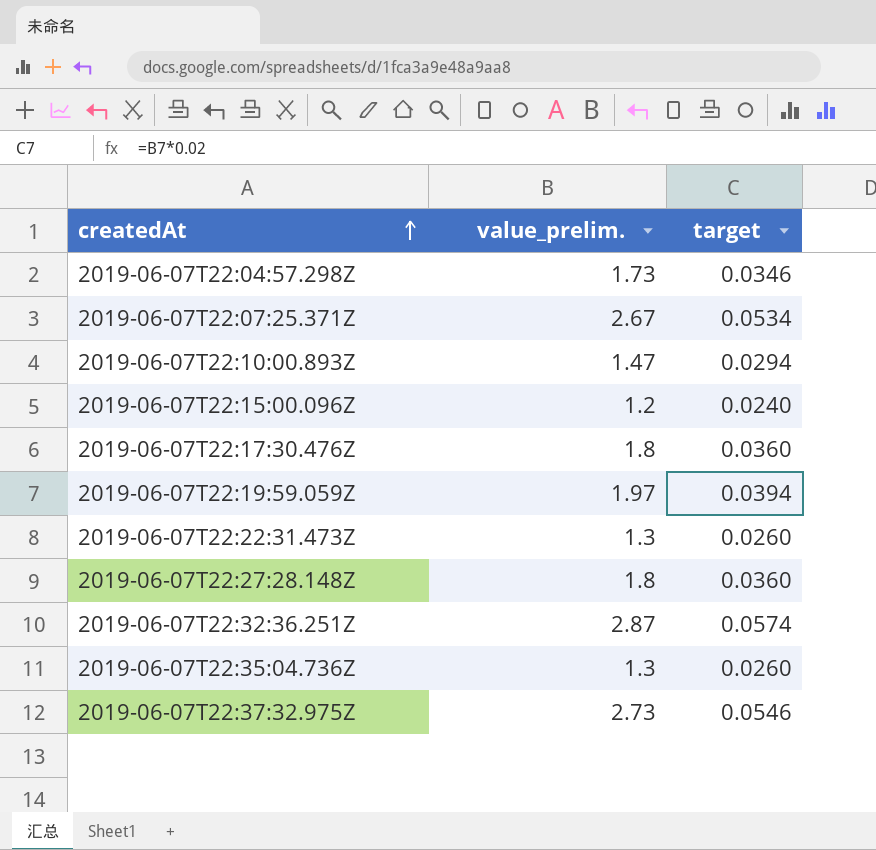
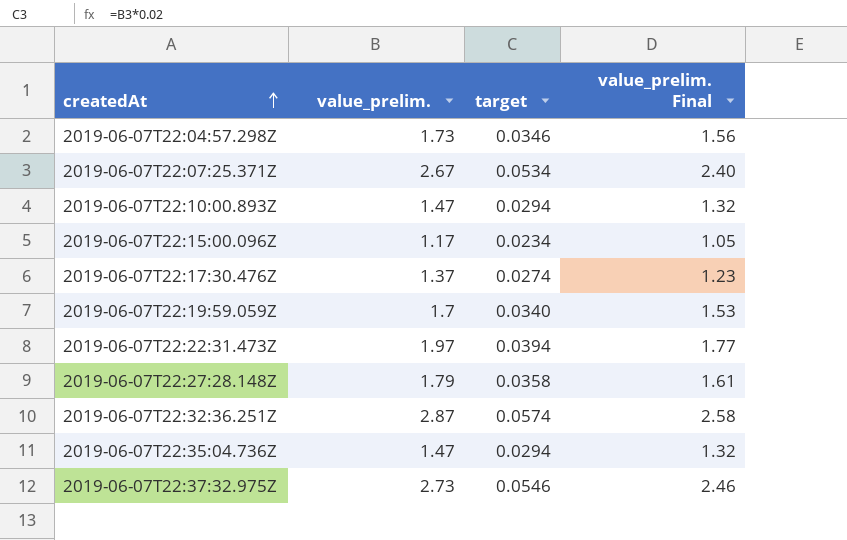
column value_prelim. Final | formula: none -> [value_prelim.] * 0.9
2019-06-07T22:15:00.096Z | value_prelim.: 1.2 -> 1.17
2019-06-07T22:15:00.096Z | target: 0.0240 -> 0.0234
2019-06-07T22:17:30.476Z | value_prelim.: 1.8 -> 1.37
2019-06-07T22:17:30.476Z | target: 0.0360 -> 0.0274
2019-06-07T22:19:59.059Z | value_prelim.: 1.97 -> 1.7
2019-06-07T22:19:59.059Z | target: 0.0394 -> 0.0340
2019-06-07T22:22:31.473Z | value_prelim.: 1.3 -> 1.97
2019-06-07T22:22:31.473Z | target: 0.0260 -> 0.0394
2019-06-07T22:27:28.148Z | value_prelim.: 1.8 -> 1.79
2019-06-07T22:27:28.148Z | target: 0.0360 -> 0.0358
2019-06-07T22:35:04.736Z | value_prelim.: 1.3 -> 1.47
2019-06-07T22:35:04.736Z | target: 0.0260 -> 0.0294

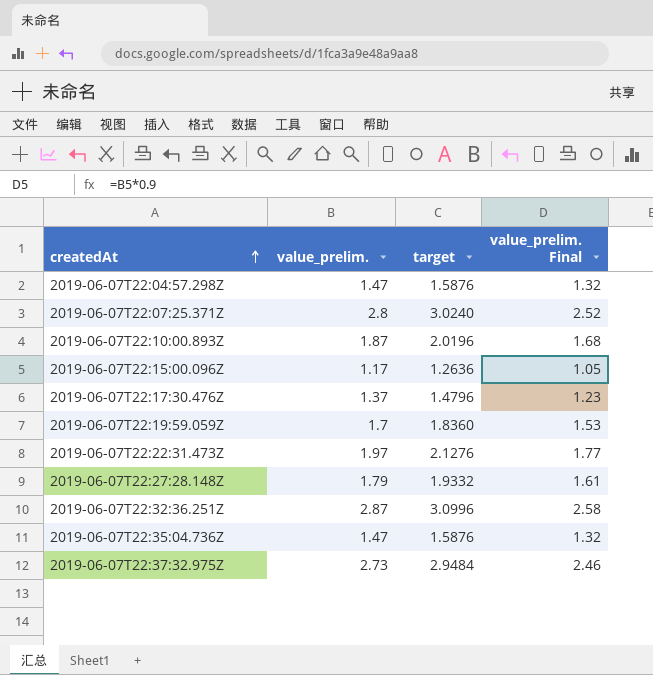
column target | formula: [value_prelim.] * 0.02 -> [value_prelim.] * 1.08
2019-06-07T22:04:57.298Z | value_prelim.: 1.73 -> 1.47
2019-06-07T22:04:57.298Z | value_prelim. Final: 1.56 -> 1.32
2019-06-07T22:07:25.371Z | value_prelim.: 2.67 -> 2.8
2019-06-07T22:07:25.371Z | value_prelim. Final: 2.40 -> 2.52
2019-06-07T22:10:00.893Z | value_prelim.: 1.47 -> 1.87
2019-06-07T22:10:00.893Z | value_prelim. Final: 1.32 -> 1.68

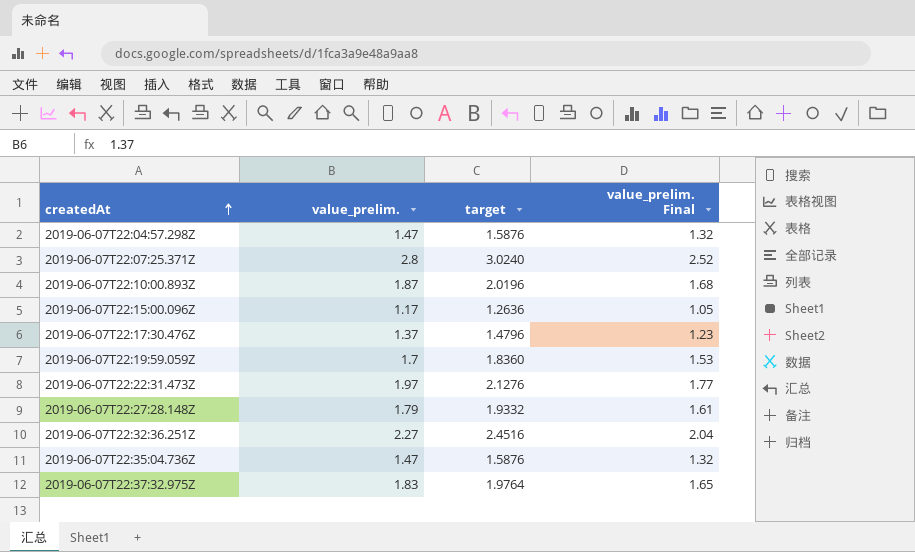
2019-06-07T22:32:36.251Z | value_prelim.: 2.87 -> 2.27
2019-06-07T22:32:36.251Z | target: 3.0996 -> 2.4516
2019-06-07T22:32:36.251Z | value_prelim. Final: 2.58 -> 2.04
2019-06-07T22:37:32.975Z | value_prelim.: 2.73 -> 1.83
2019-06-07T22:37:32.975Z | target: 2.9484 -> 1.9764
2019-06-07T22:37:32.975Z | value_prelim. Final: 2.46 -> 1.65

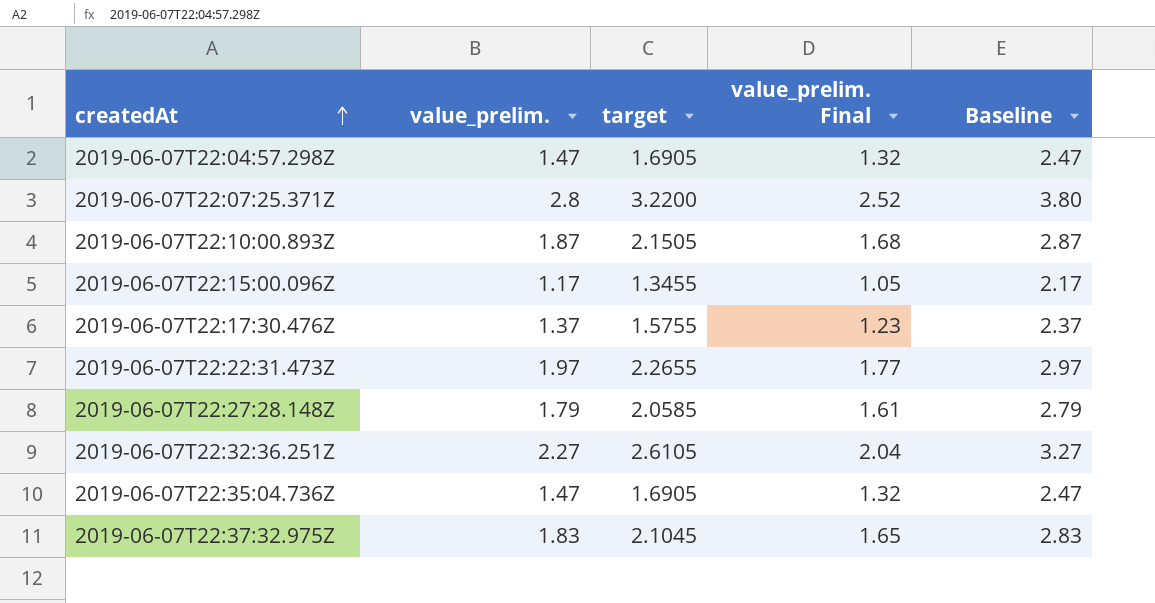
column target | formula: [value_prelim.] * 1.08 -> [value_prelim.] * 1.15
column Baseline | formula: none -> [value_prelim.] + 1
row 2019-06-07T22:19:59.059Z: 1.7 | 1.8360 | 1.53 -> none

